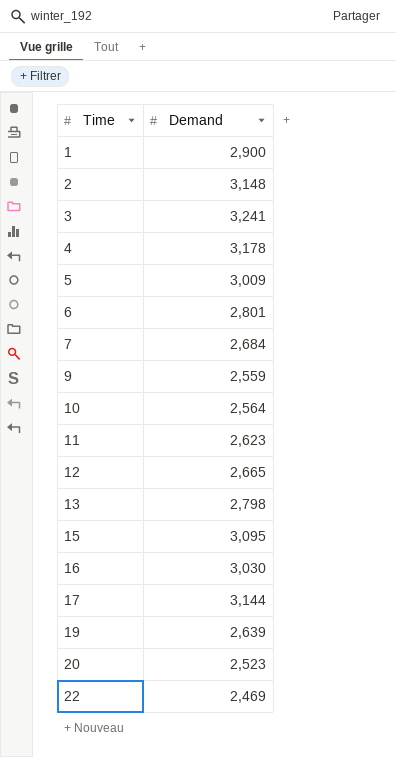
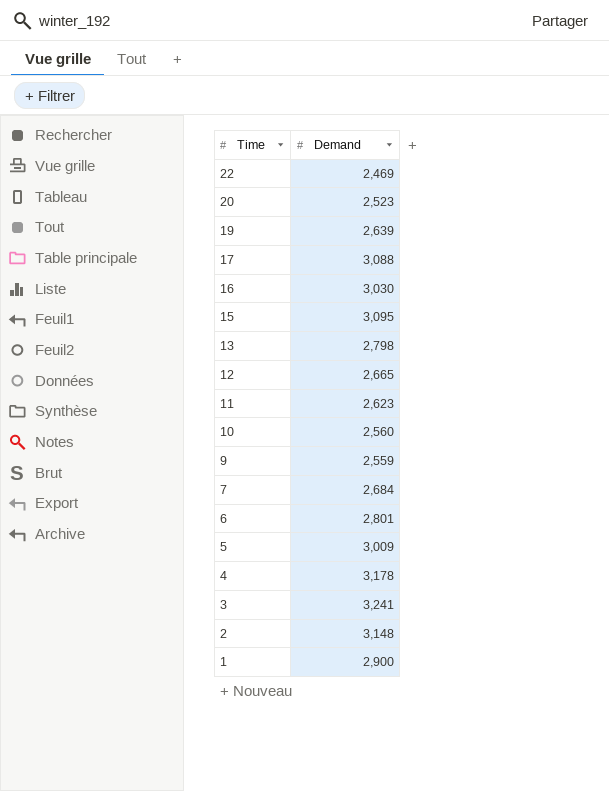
row order: Time ascending -> Time descending
17 | Demand: 3,144 -> 3,088
10 | Demand: 2,564 -> 2,560

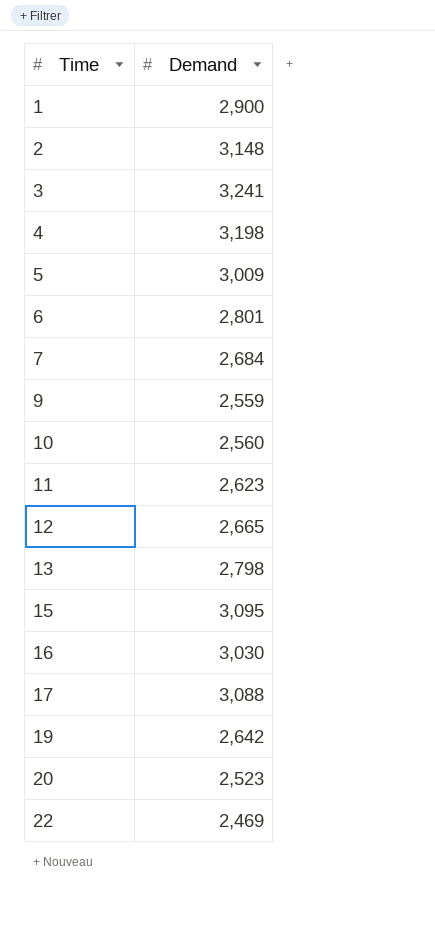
row order: Time descending -> Time ascending
4 | Demand: 3,178 -> 3,198
19 | Demand: 2,639 -> 2,642

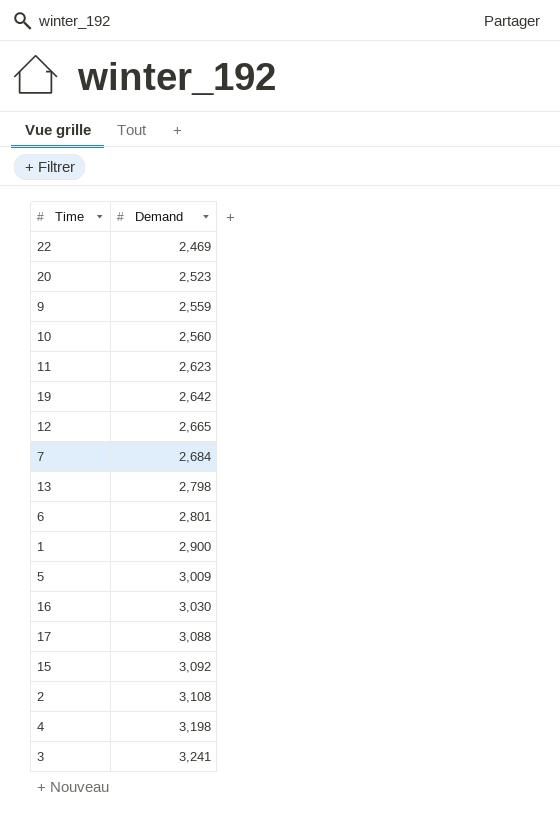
row order: Time ascending -> Demand ascending
15 | Demand: 3,095 -> 3,092
2 | Demand: 3,148 -> 3,108

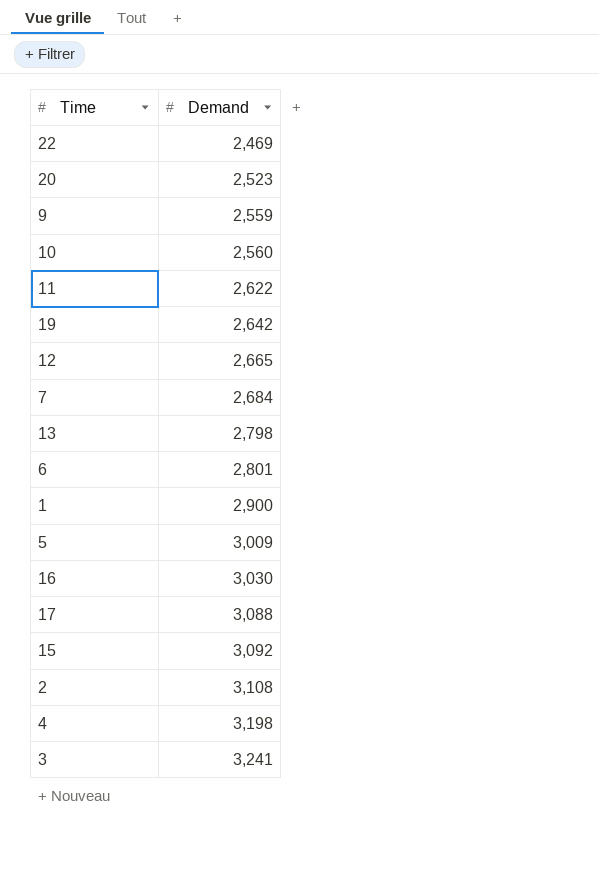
11 | Demand: 2,623 -> 2,622

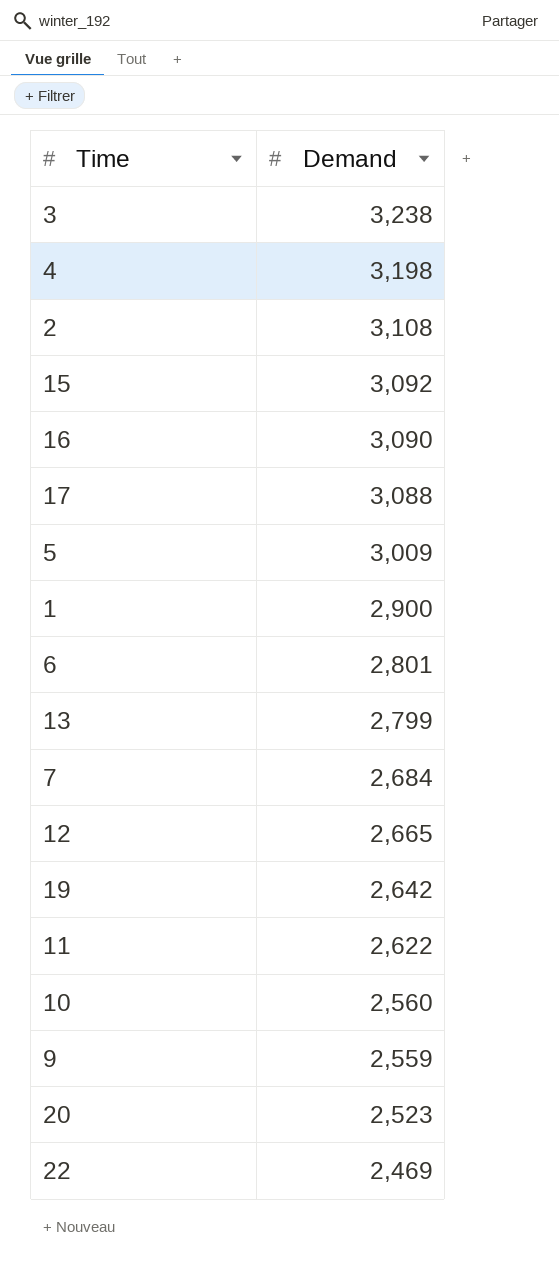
row order: Demand ascending -> Demand descending
3 | Demand: 3,241 -> 3,238
16 | Demand: 3,030 -> 3,090
13 | Demand: 2,798 -> 2,799

